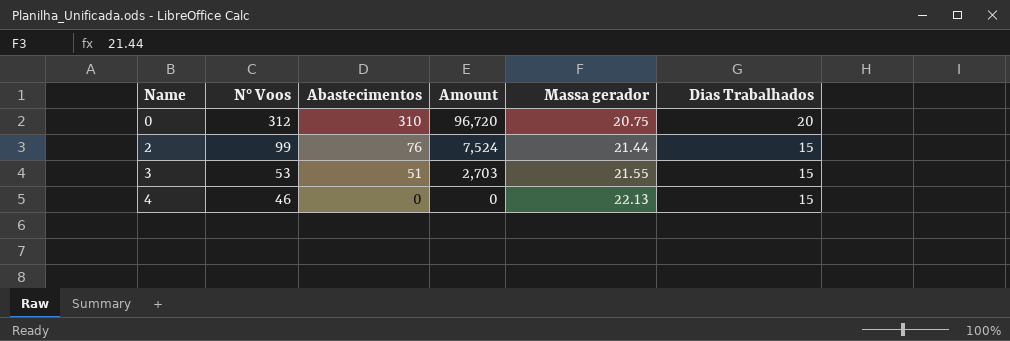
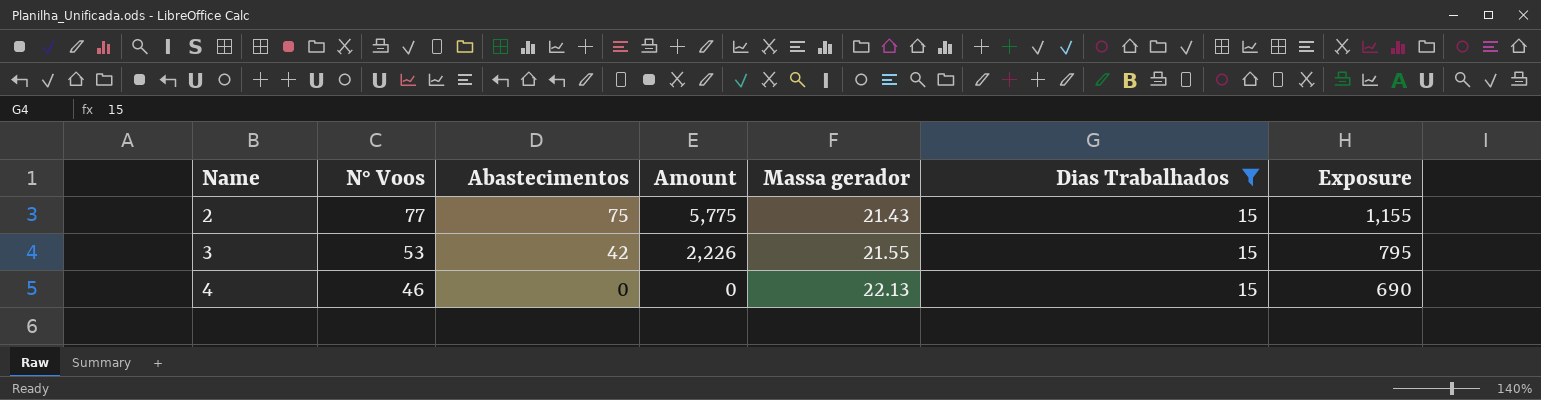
filter: none -> Dias Trabalhados = 15
column Exposure | formula: none -> [N° Voos] * [Dias Trabalhados]
2 | N° Voos: 99 -> 77
2 | Abastecimentos: 76 -> 75
2 | Amount: 7,524 -> 5,775
2 | Massa gerador: 21.44 -> 21.43
3 | Abastecimentos: 51 -> 42
3 | Amount: 2,703 -> 2,226

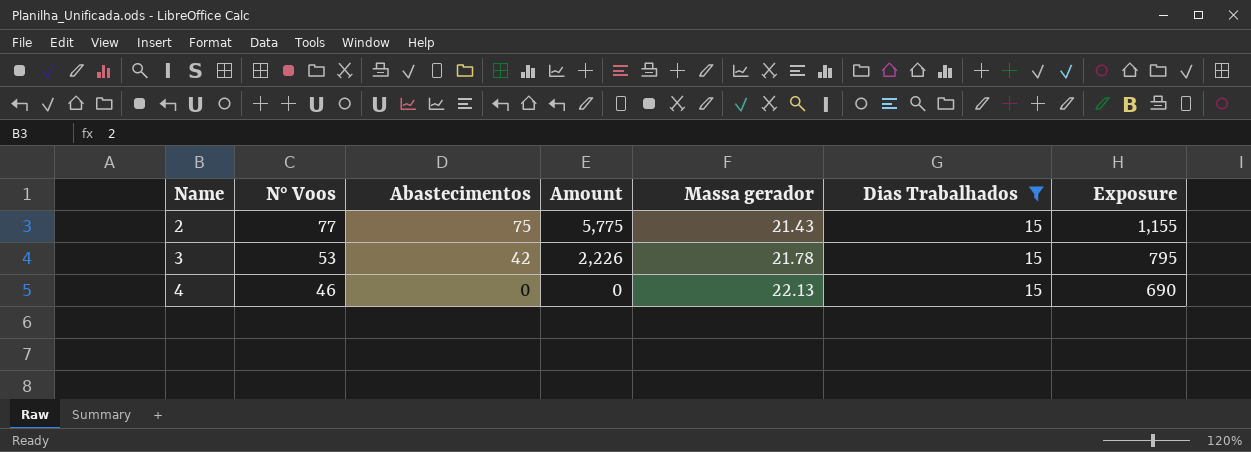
3 | Massa gerador: 21.55 -> 21.78

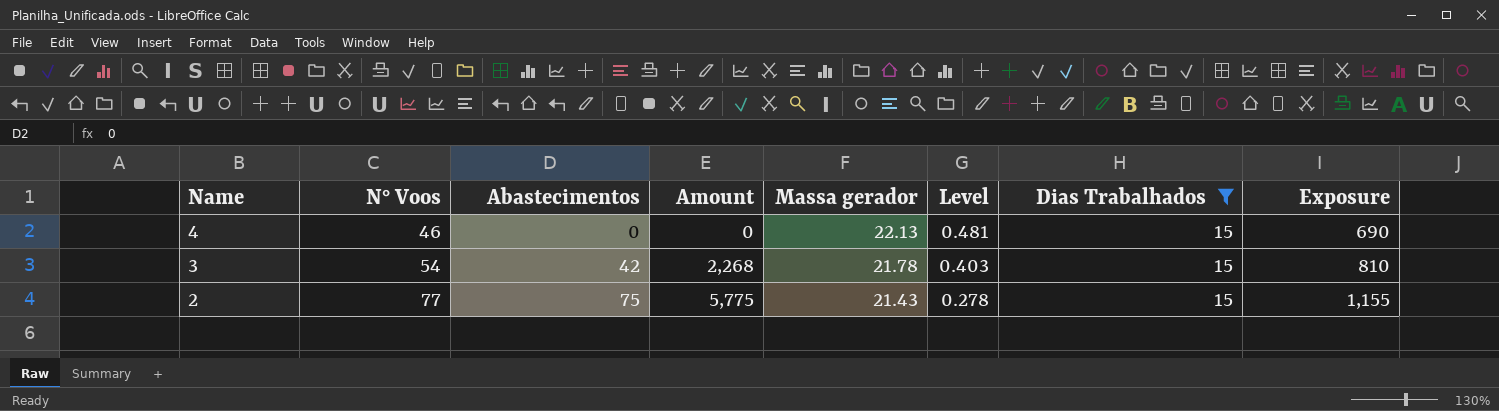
row order: Name ascending -> Name descending
column Level | formula: none -> [Massa gerador] / [N° Voos]
3 | N° Voos: 53 -> 54
3 | Amount: 2,226 -> 2,268
3 | Exposure: 795 -> 810

